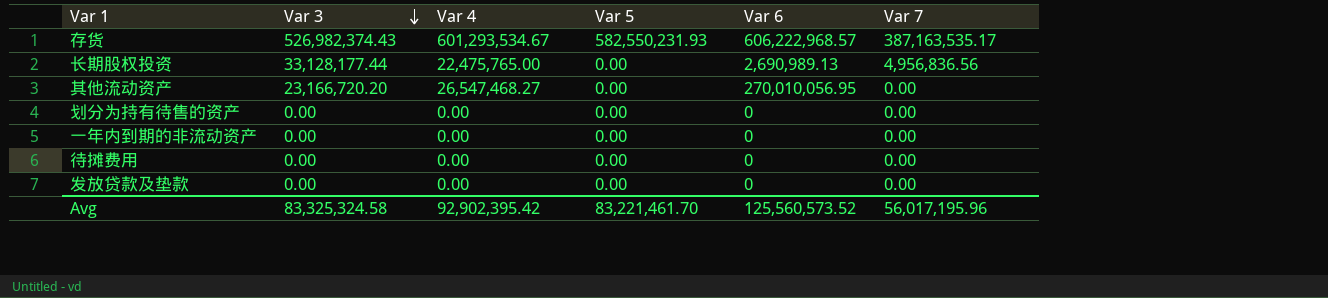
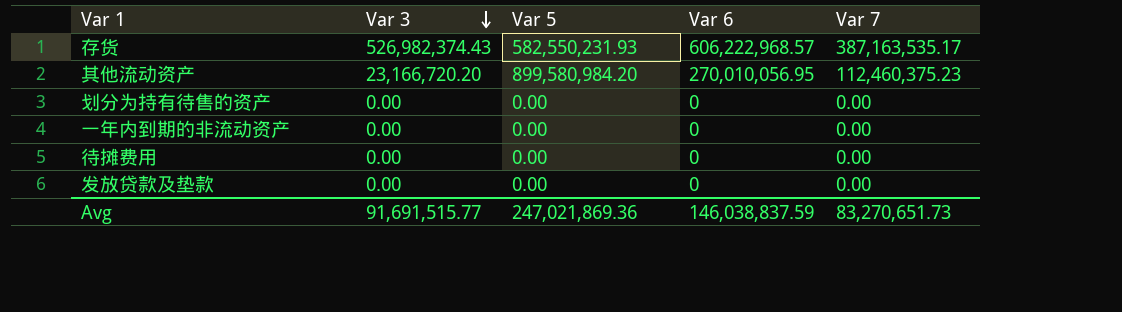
column Var 4 | position: 3 -> none
row 长期股权投资: 33,128,177.44 | 22,475,765.00 | 0.00 | 2,690,989.13 | 4,956,836.56 -> none
其他流动资产 | Var 5: 0.00 -> 899,580,984.20
其他流动资产 | Var 7: 0.00 -> 112,460,375.23
Avg | Var 3: 83,325,324.58 -> 91,691,515.77
Avg | Var 5: 83,221,461.70 -> 247,021,869.36
Avg | Var 6: 125,560,573.52 -> 146,038,837.59
Avg | Var 7: 56,017,195.96 -> 83,270,651.73

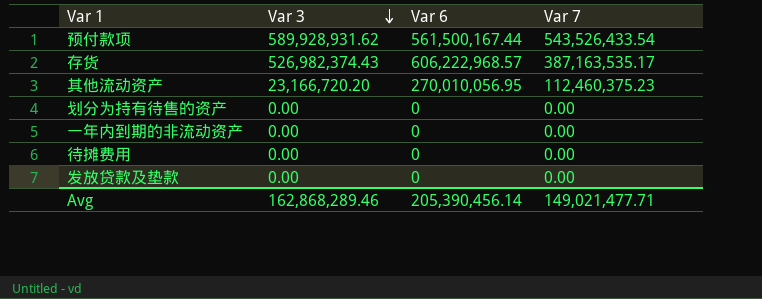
column Var 5 | position: 3 -> none
row 预付款项: none -> 589,928,931.62 | 561,500,167.44 | 543,526,433.54
Avg | Var 3: 91,691,515.77 -> 162,868,289.46
Avg | Var 6: 146,038,837.59 -> 205,390,456.14
Avg | Var 7: 83,270,651.73 -> 149,021,477.71

